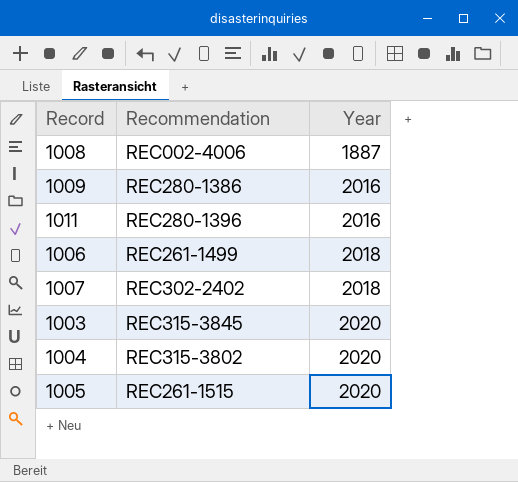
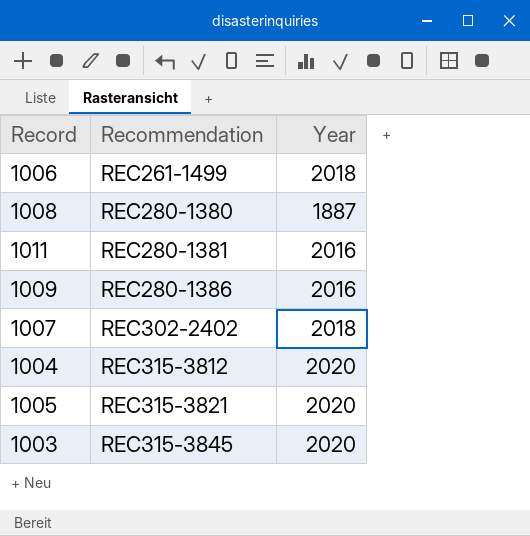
row order: Year ascending -> Recommendation ascending
1008 | Recommendation: REC002-4006 -> REC280-1380
1011 | Recommendation: REC280-1396 -> REC280-1381
1004 | Recommendation: REC315-3802 -> REC315-3812
1005 | Recommendation: REC261-1515 -> REC315-3821

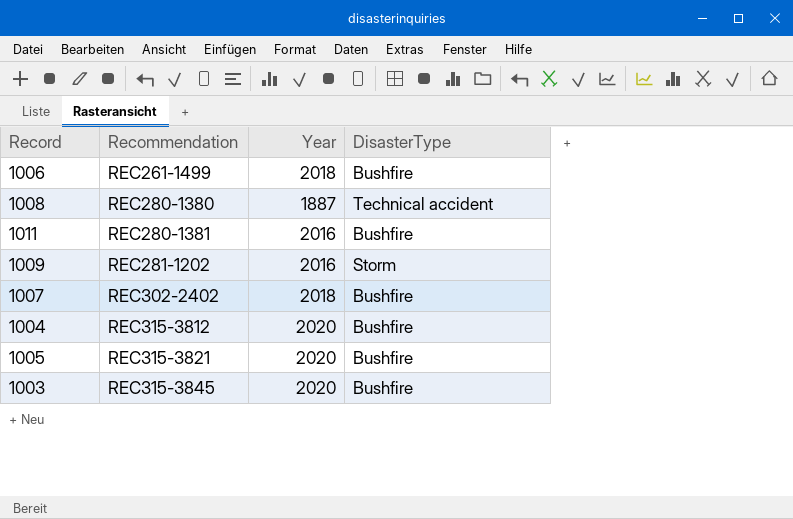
column DisasterType | position: none -> 4
1009 | Recommendation: REC280-1386 -> REC281-1202

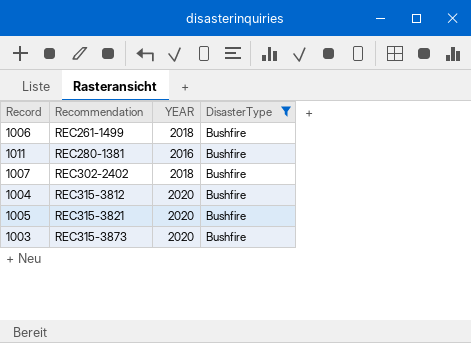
filter: none -> DisasterType = Bushfire
column name: Year -> YEAR
1003 | Recommendation: REC315-3845 -> REC315-3873

